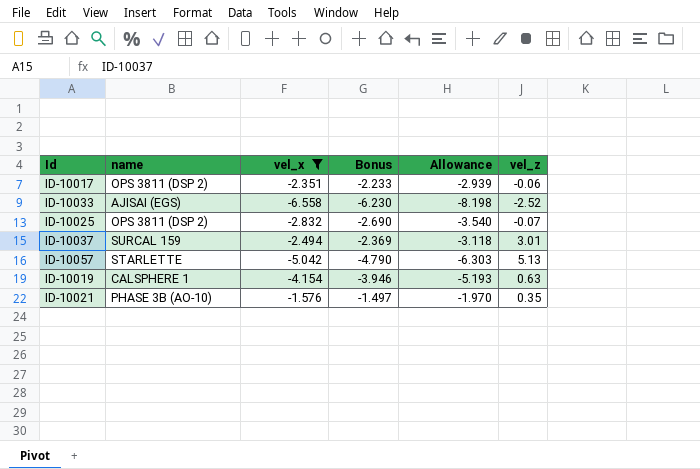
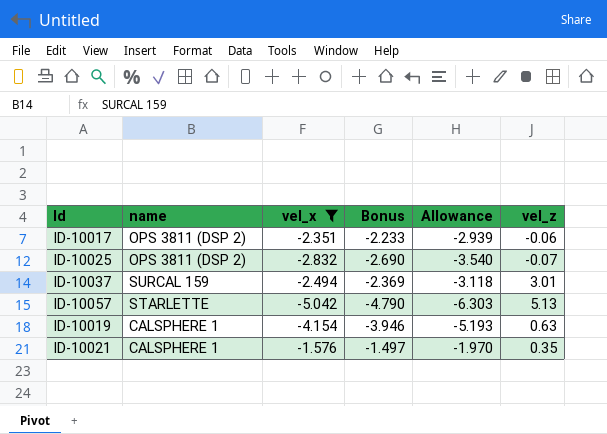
row ID-10033: AJISAI (EGS) | -6.558 | -6.230 | -8.198 | -2.52 -> none
ID-10021 | name: PHASE 3B (AO-10) -> CALSPHERE 1

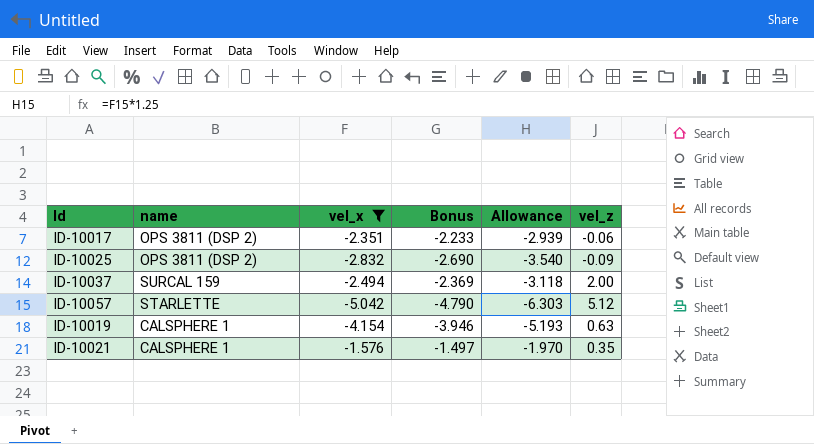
ID-10025 | vel_z: -0.07 -> -0.09
ID-10037 | vel_z: 3.01 -> 2.00
ID-10057 | vel_z: 5.13 -> 5.12

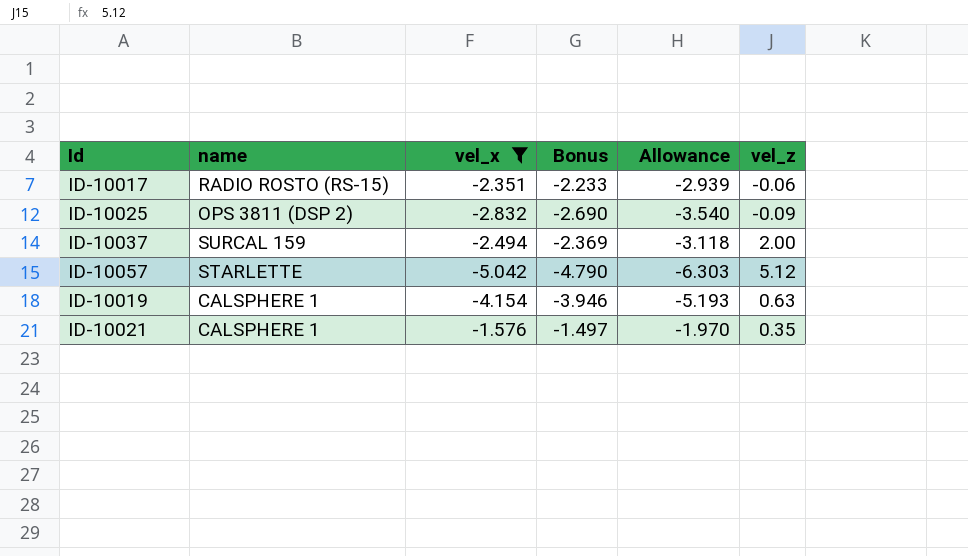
ID-10017 | name: OPS 3811 (DSP 2) -> RADIO ROSTO (RS-15)

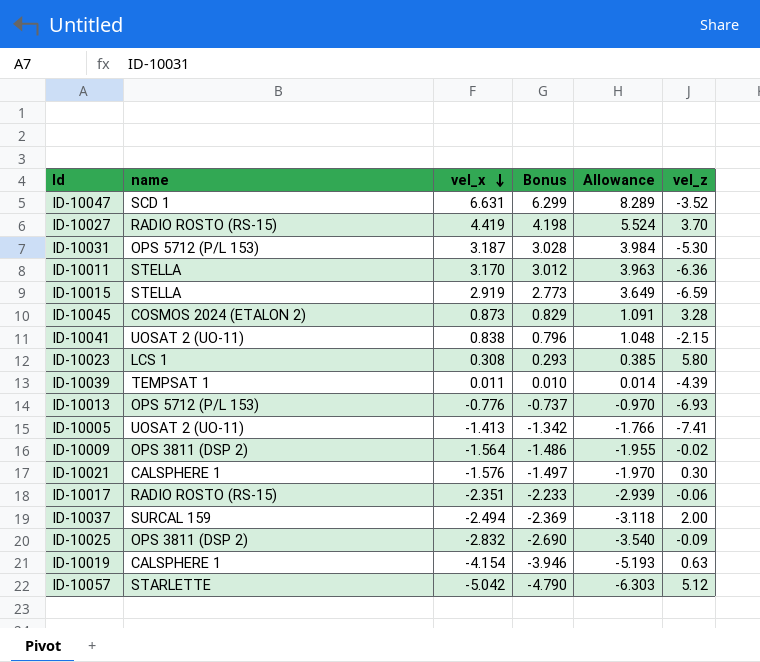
filter: vel_x <= -1.576 -> none
row order: none -> vel_x descending
ID-10021 | vel_z: 0.35 -> 0.30

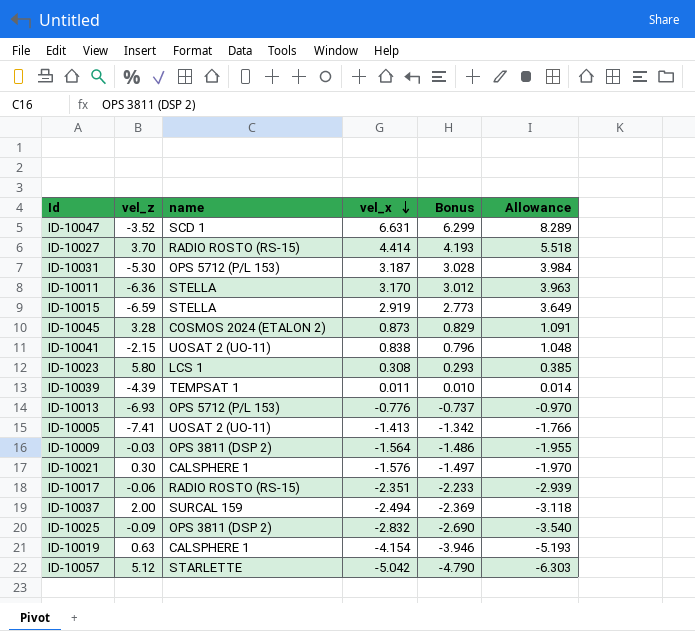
column vel_z | position: 6 -> 2
ID-10027 | vel_x: 4.419 -> 4.414
ID-10027 | Bonus: 4.198 -> 4.193
ID-10027 | Allowance: 5.524 -> 5.518
ID-10009 | vel_z: -0.02 -> -0.03

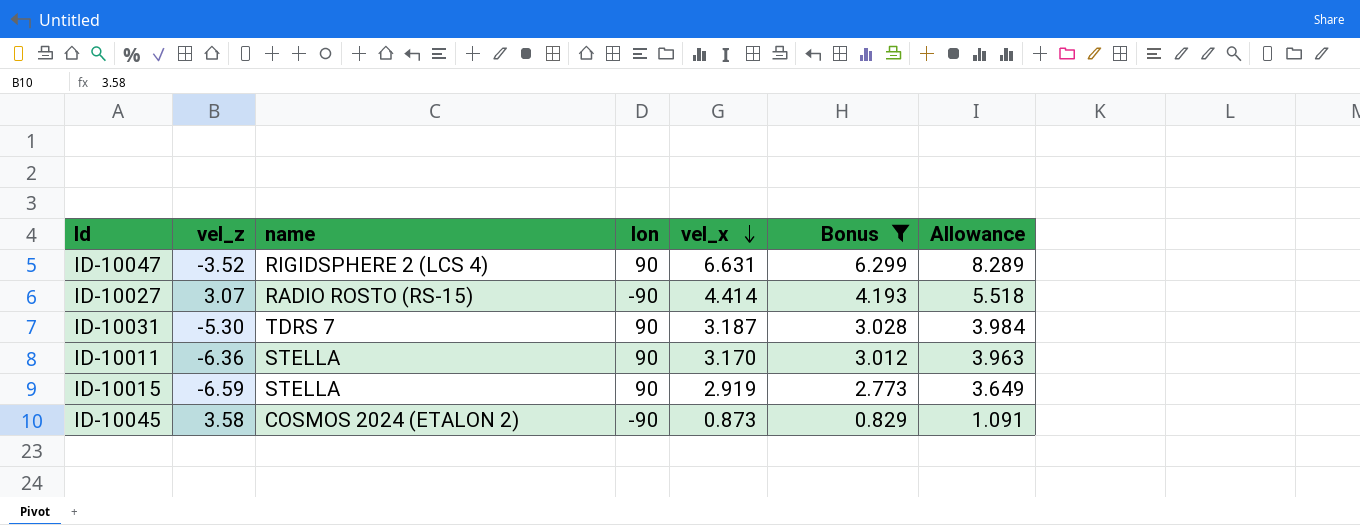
filter: none -> Bonus >= 0.829
column lon | position: none -> 4
ID-10047 | name: SCD 1 -> RIGIDSPHERE 2 (LCS 4)
ID-10027 | vel_z: 3.70 -> 3.07
ID-10031 | name: OPS 5712 (P/L 153) -> TDRS 7
ID-10045 | vel_z: 3.28 -> 3.58

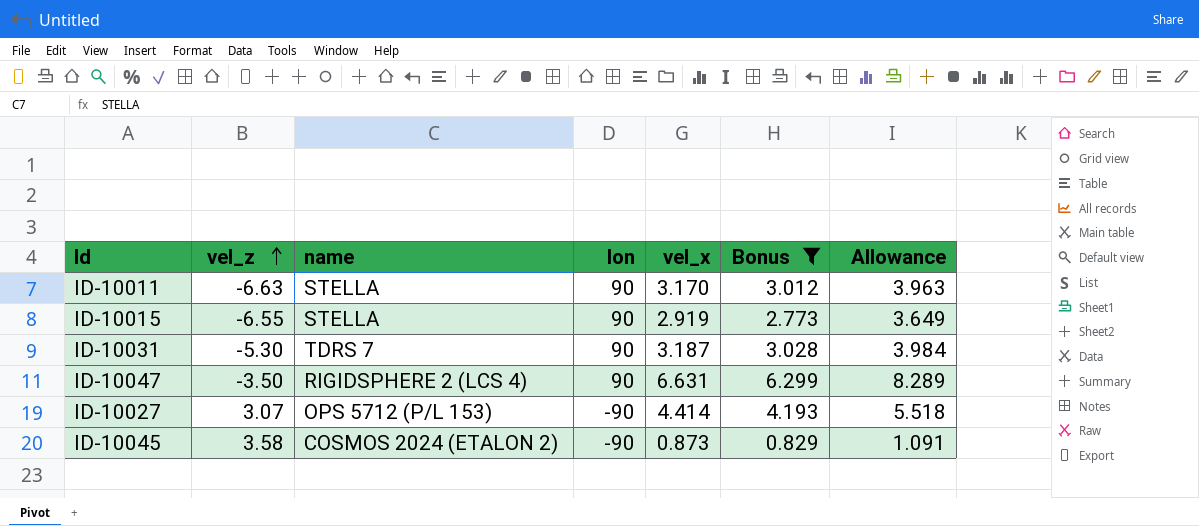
row order: vel_x descending -> vel_z ascending
ID-10011 | vel_z: -6.36 -> -6.63
ID-10015 | vel_z: -6.59 -> -6.55
ID-10047 | vel_z: -3.52 -> -3.50
ID-10027 | name: RADIO ROSTO (RS-15) -> OPS 5712 (P/L 153)

